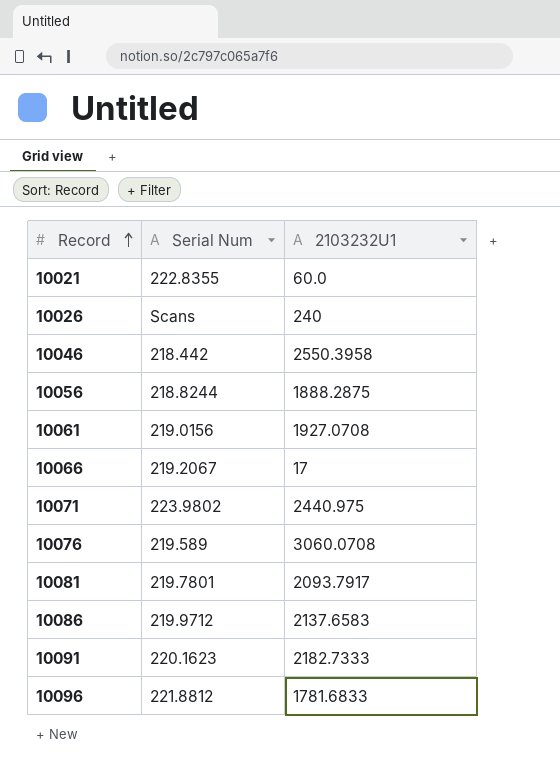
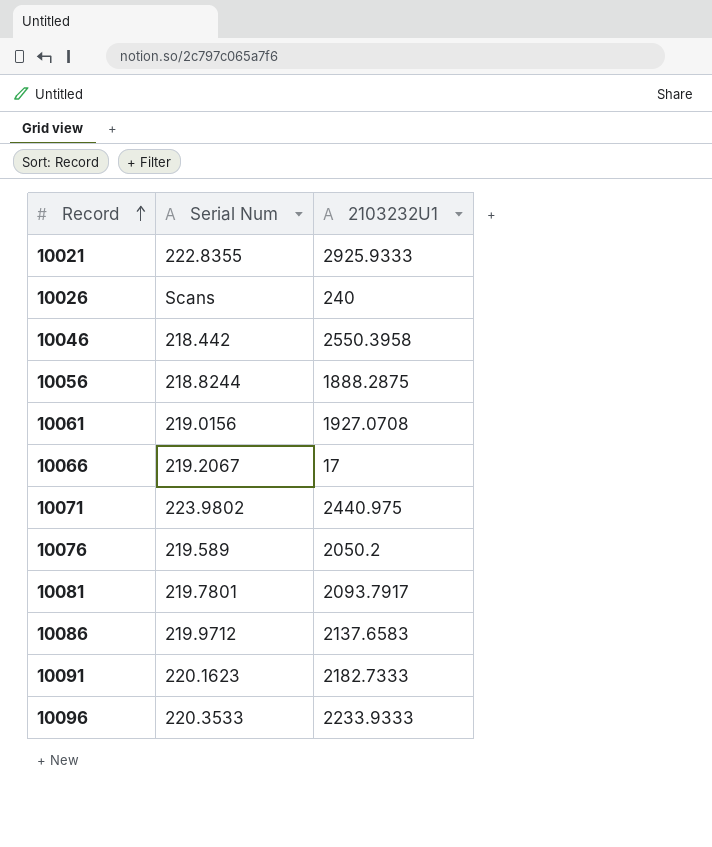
10021 | 2103232U1: 60.0 -> 2925.9333
10076 | 2103232U1: 3060.0708 -> 2050.2
10096 | Serial Num: 221.8812 -> 220.3533
10096 | 2103232U1: 1781.6833 -> 2233.9333

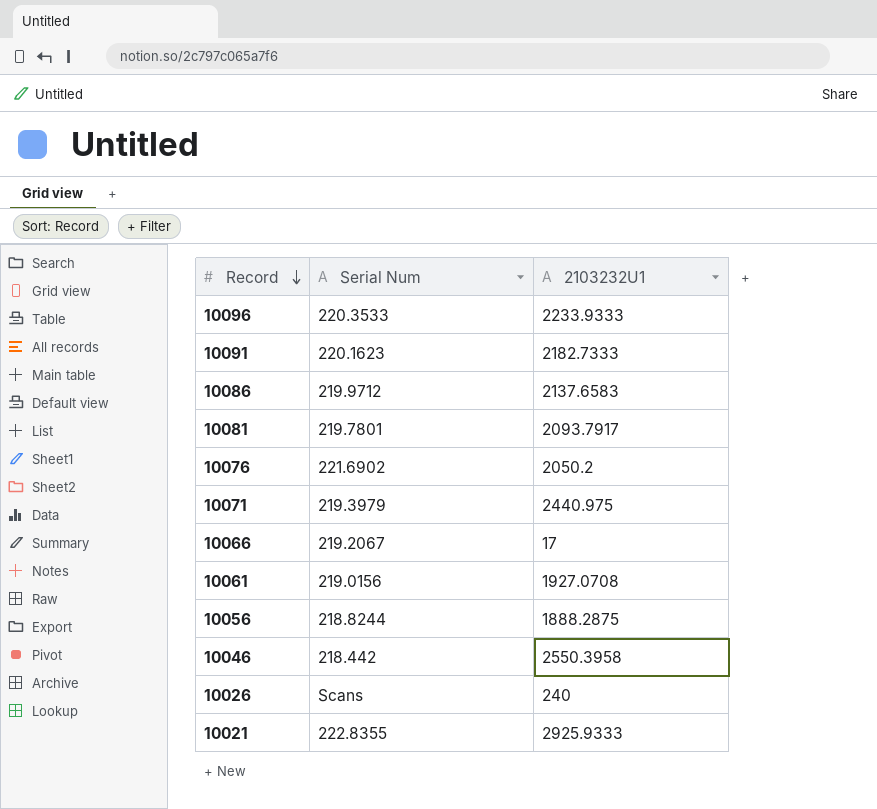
row order: Record ascending -> Record descending
10076 | Serial Num: 219.589 -> 221.6902
10071 | Serial Num: 223.9802 -> 219.3979

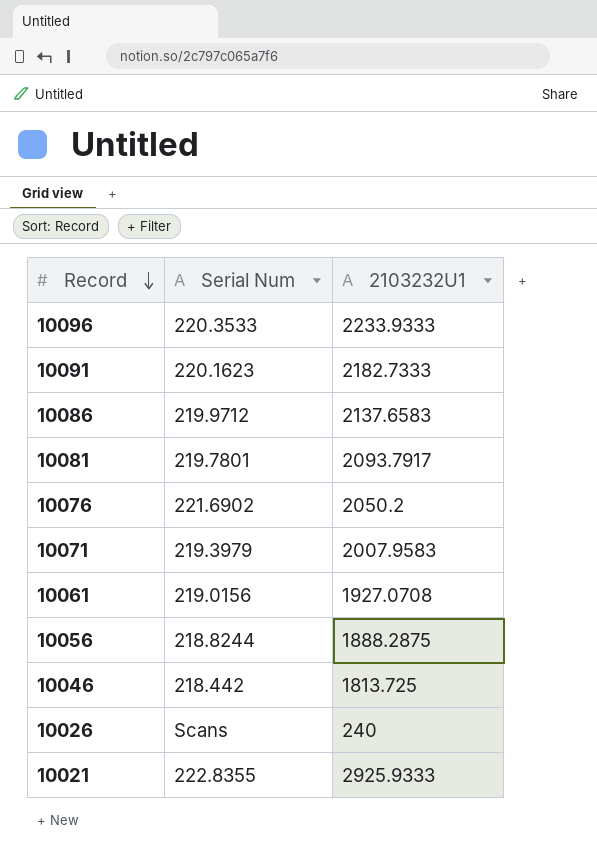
row 10066: 219.2067 | 17 -> none
10071 | 2103232U1: 2440.975 -> 2007.9583
10046 | 2103232U1: 2550.3958 -> 1813.725

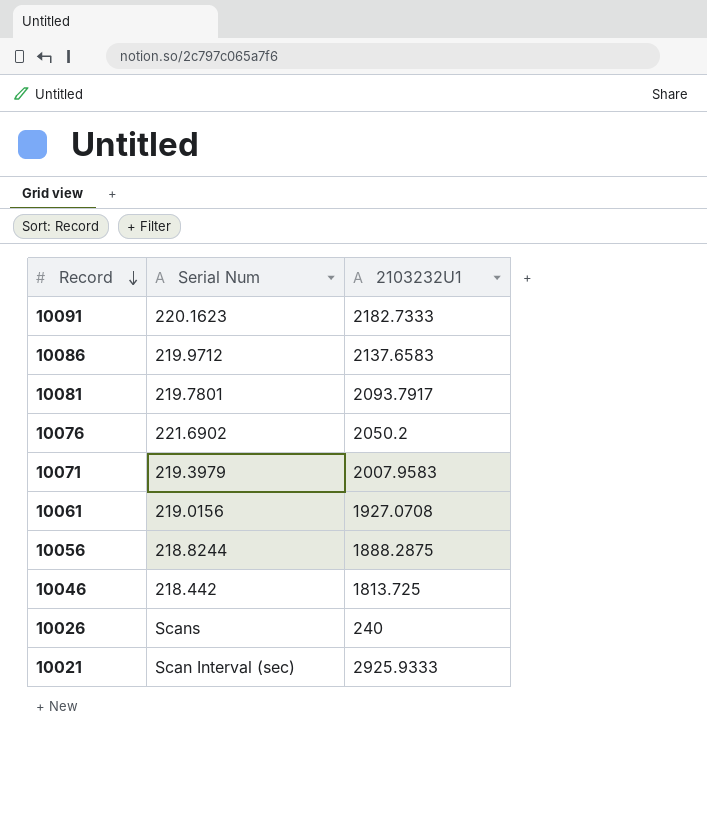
row 10096: 220.3533 | 2233.9333 -> none
10021 | Serial Num: 222.8355 -> Scan Interval (sec)

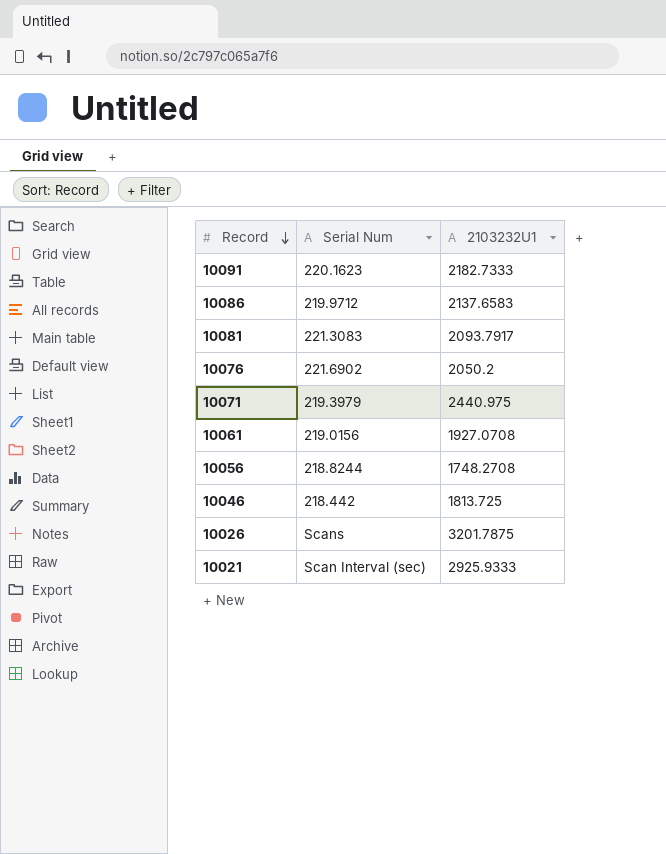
10081 | Serial Num: 219.7801 -> 221.3083
10071 | 2103232U1: 2007.9583 -> 2440.975
10056 | 2103232U1: 1888.2875 -> 1748.2708
10026 | 2103232U1: 240 -> 3201.7875

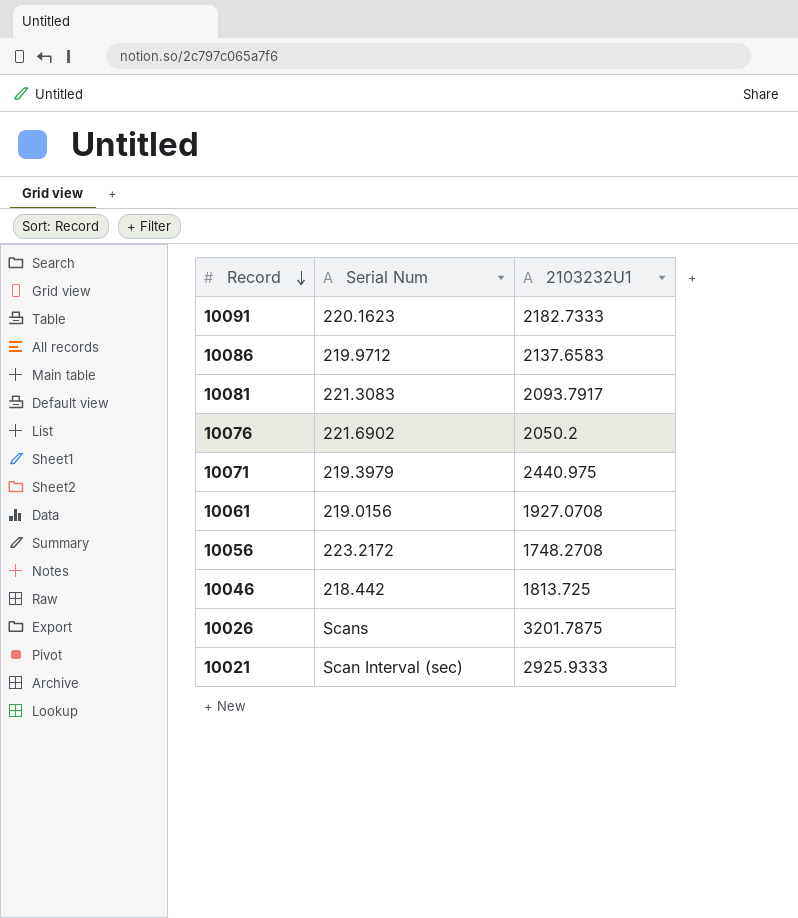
10056 | Serial Num: 218.8244 -> 223.2172

